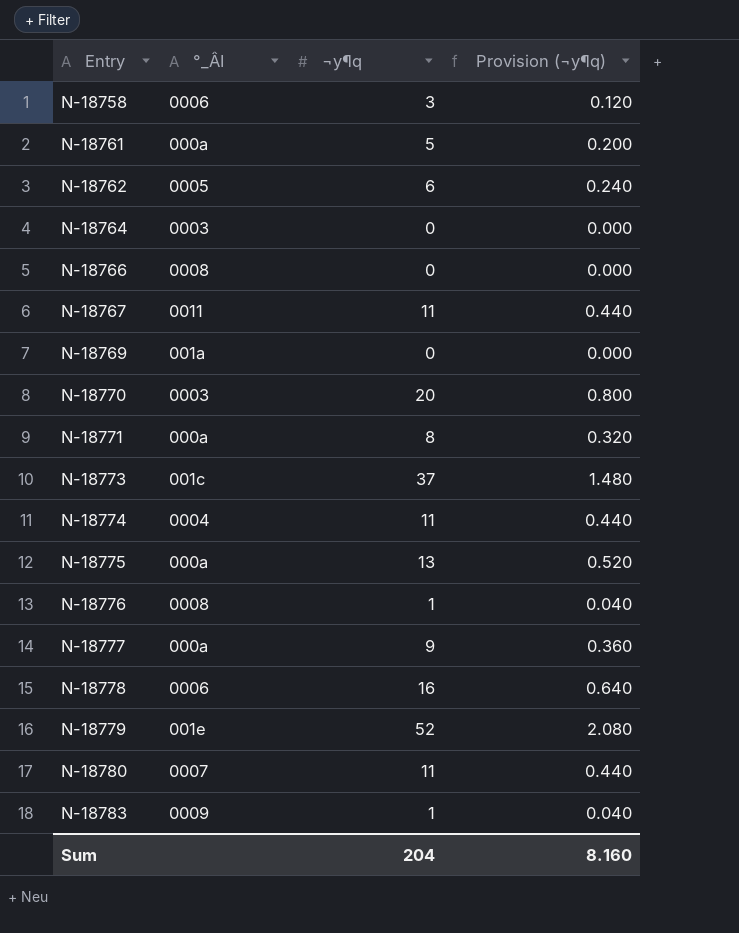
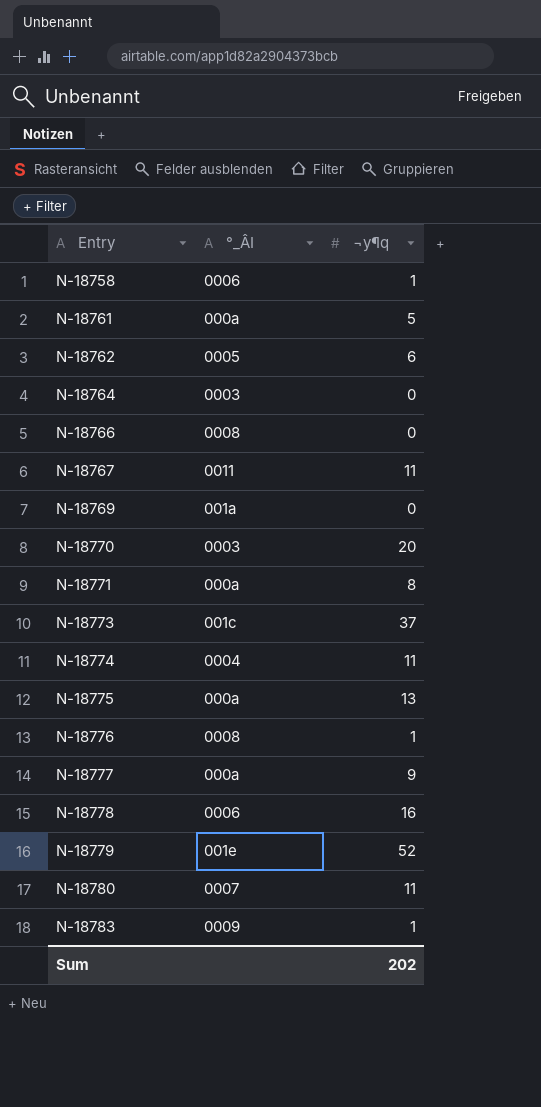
column Provision (¬y¶q) | formula: [¬y¶q] * 0.04 -> none
N-18758 | ¬y¶q: 3 -> 1
Sum | ¬y¶q: 204 -> 202

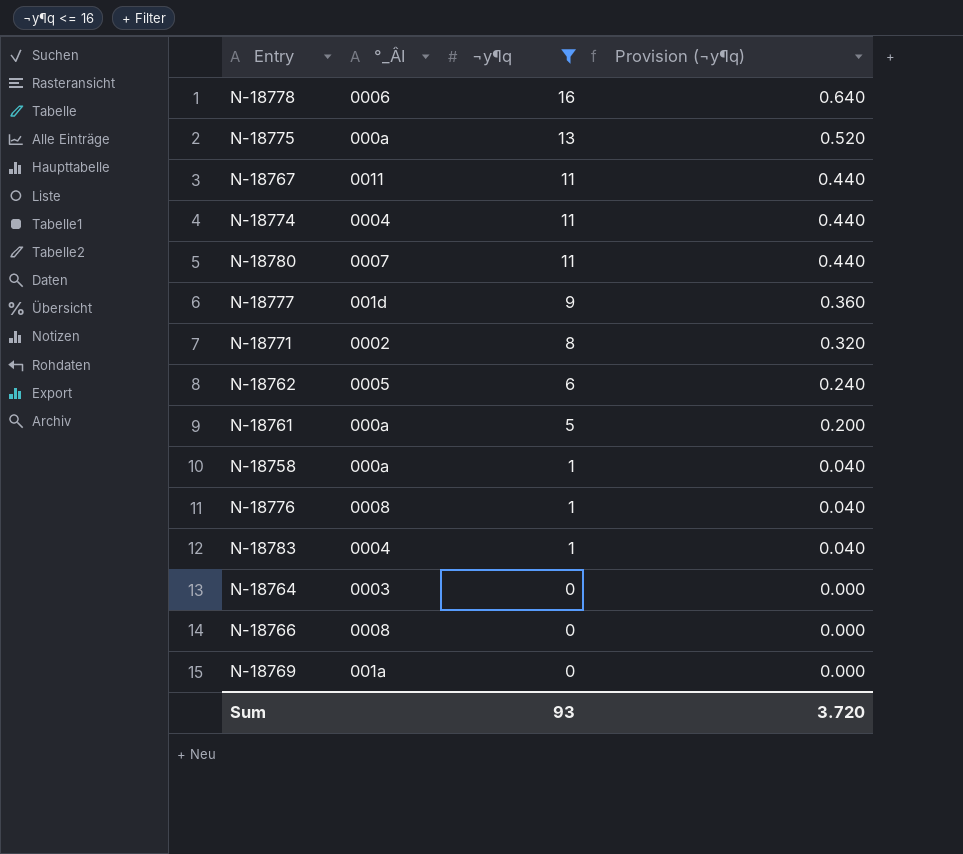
filter: none -> ¬y¶q <= 16
row order: Entry ascending -> ¬y¶q descending
column Provision (¬y¶q) | formula: none -> [¬y¶q] * 0.04
N-18777 | °_ÂI: 000a -> 001d
N-18771 | °_ÂI: 000a -> 0002
N-18758 | °_ÂI: 0006 -> 000a
N-18783 | °_ÂI: 0009 -> 0004
Sum | ¬y¶q: 202 -> 93

